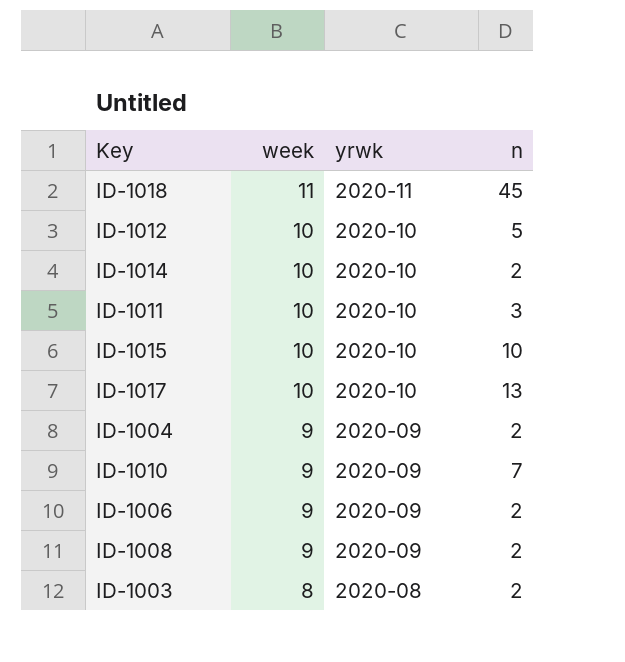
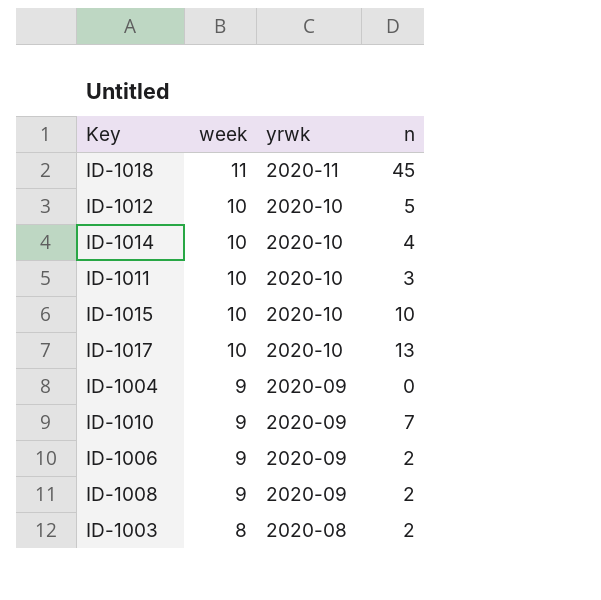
ID-1014 | n: 2 -> 4
ID-1004 | n: 2 -> 0

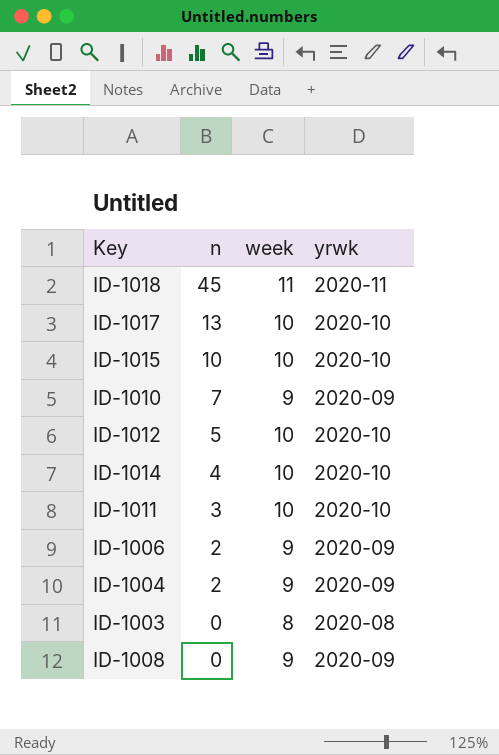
row order: week descending -> n descending
column n | position: 4 -> 2
ID-1004 | n: 0 -> 2
ID-1003 | n: 2 -> 0
ID-1008 | n: 2 -> 0

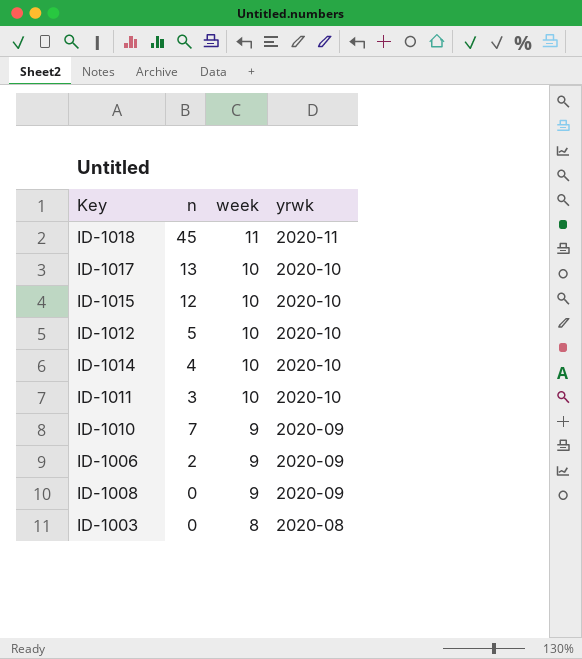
row order: n descending -> week descending
row ID-1004: 2 | 9 | 2020-09 -> none
ID-1015 | n: 10 -> 12

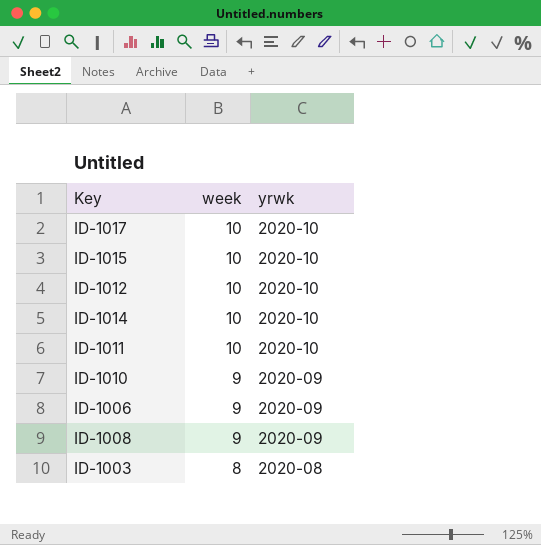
column n | position: 2 -> none
row ID-1018: 45 | 11 | 2020-11 -> none

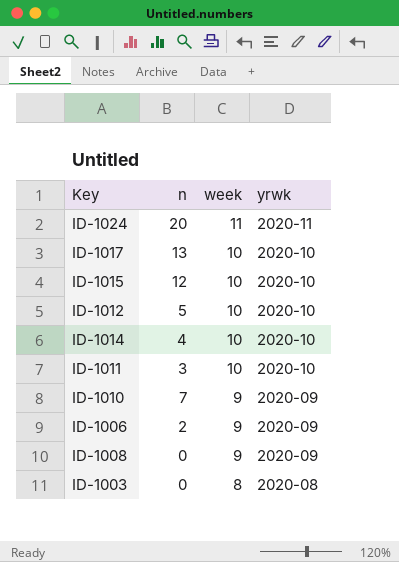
column n | position: none -> 2
row ID-1024: none -> 20 | 11 | 2020-11

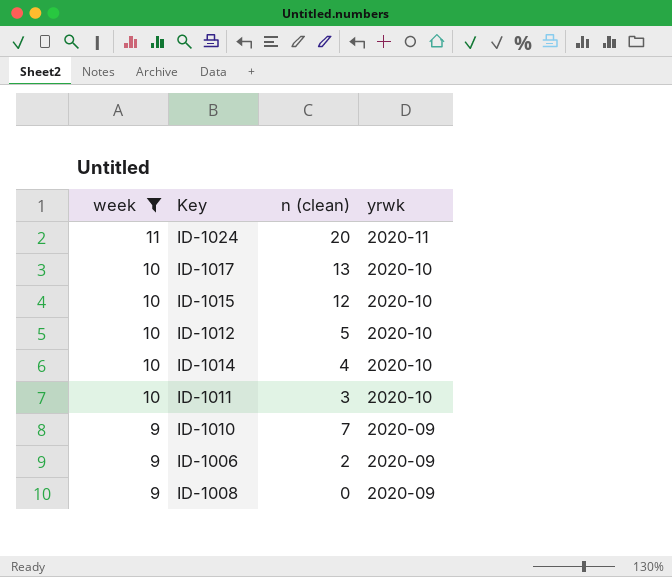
filter: none -> week != 8
column week | position: 3 -> 1
column name: n -> n (clean)

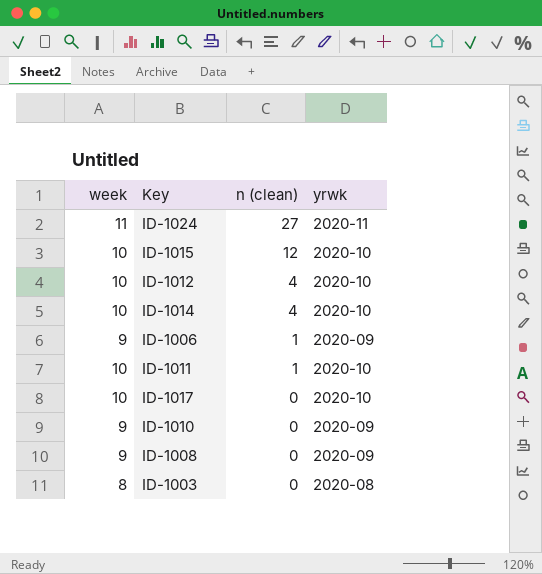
filter: week != 8 -> none
row order: week descending -> n (clean) descending
ID-1024 | n (clean): 20 -> 27
ID-1012 | n (clean): 5 -> 4
ID-1006 | n (clean): 2 -> 1
ID-1011 | n (clean): 3 -> 1
ID-1017 | n (clean): 13 -> 0
ID-1010 | n (clean): 7 -> 0

